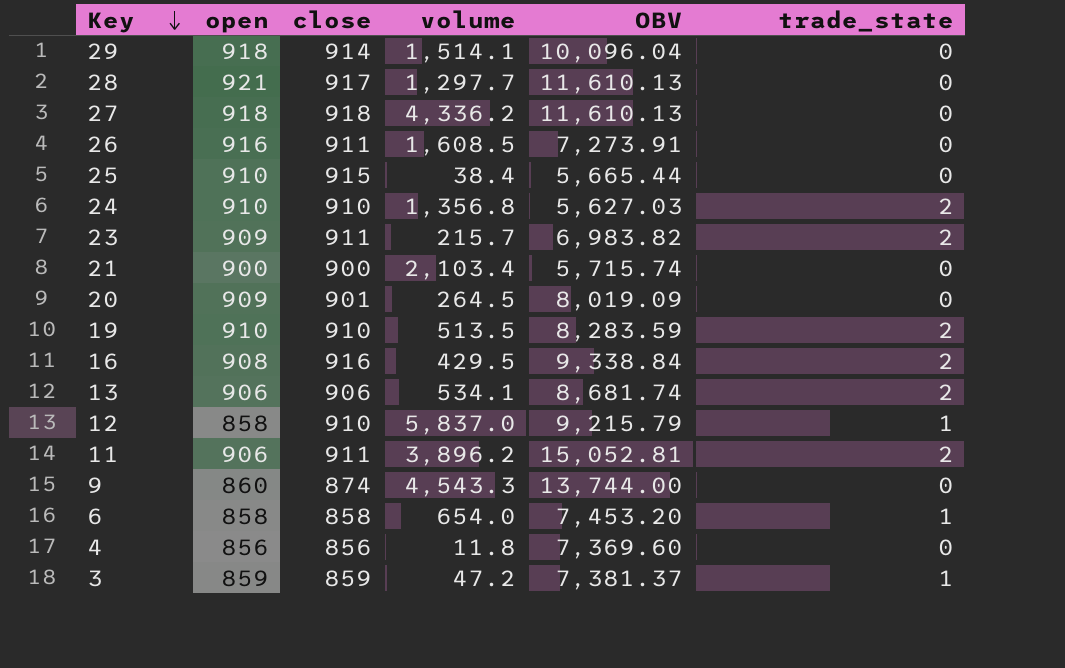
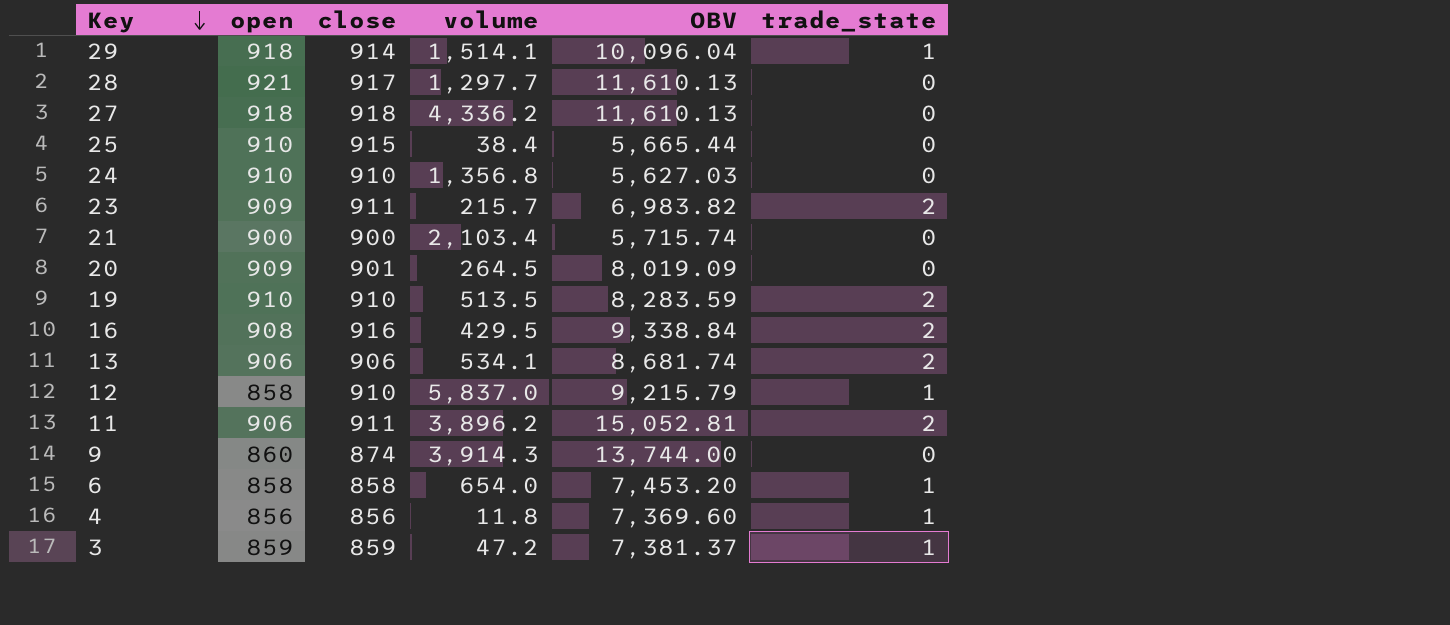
row 26: 916 | 911 | 1,608.5 | 7,273.91 | 0 -> none
29 | trade_state: 0 -> 1
24 | trade_state: 2 -> 0
9 | volume: 4,543.3 -> 3,914.3
4 | trade_state: 0 -> 1

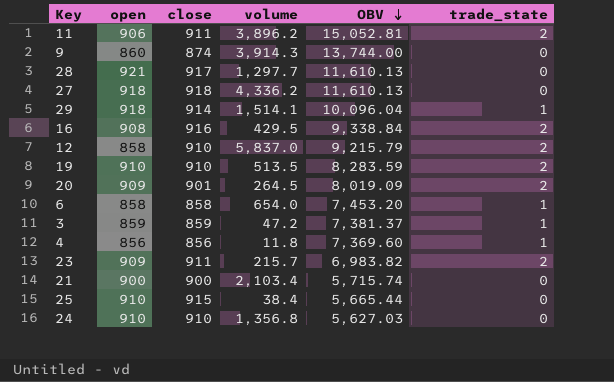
row order: Key descending -> OBV descending
row 13: 906 | 906 | 534.1 | 8,681.74 | 2 -> none
12 | trade_state: 1 -> 2
20 | trade_state: 0 -> 2

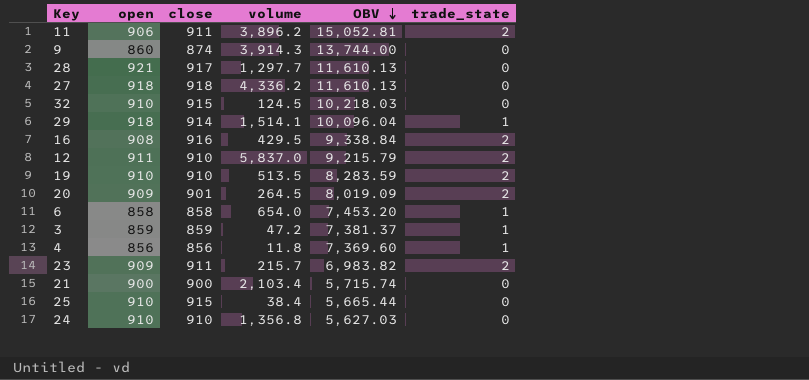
row 32: none -> 910 | 915 | 124.5 | 10,218.03 | 0
12 | open: 858 -> 911

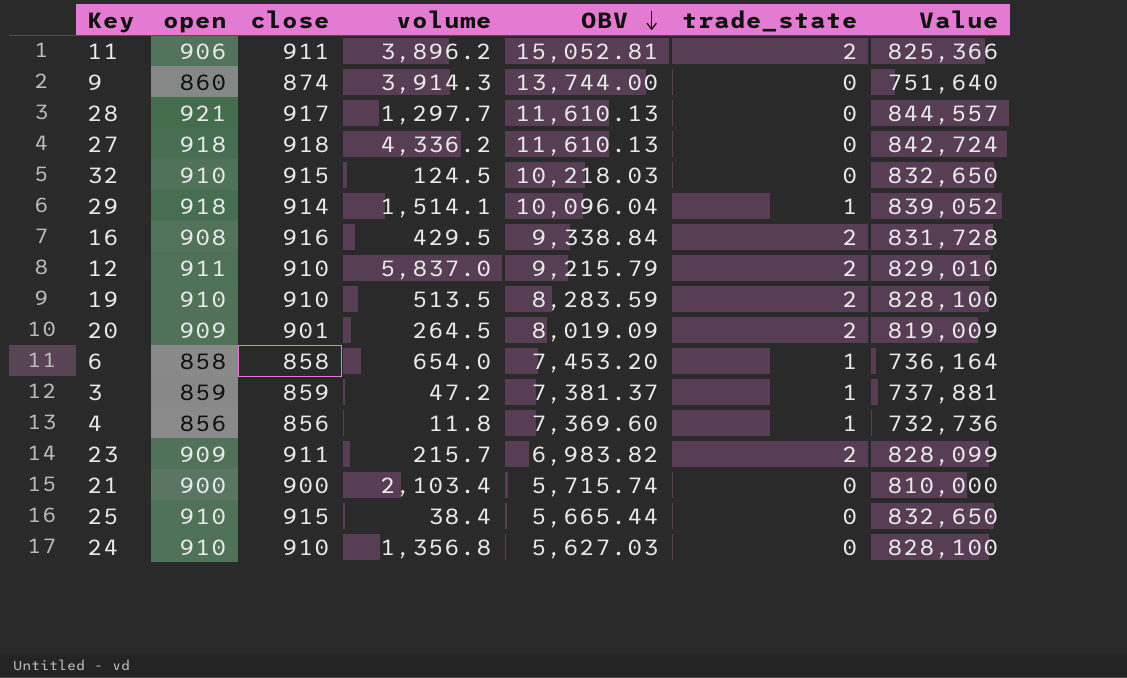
column Value | formula: none -> [open] * [close]

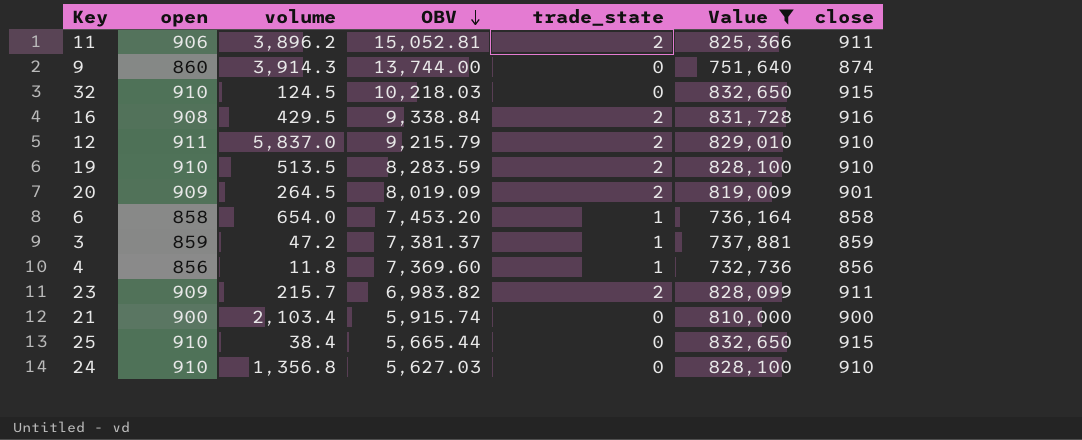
filter: none -> Value <= 832,650
column close | position: 3 -> 7
21 | OBV: 5,715.74 -> 5,915.74

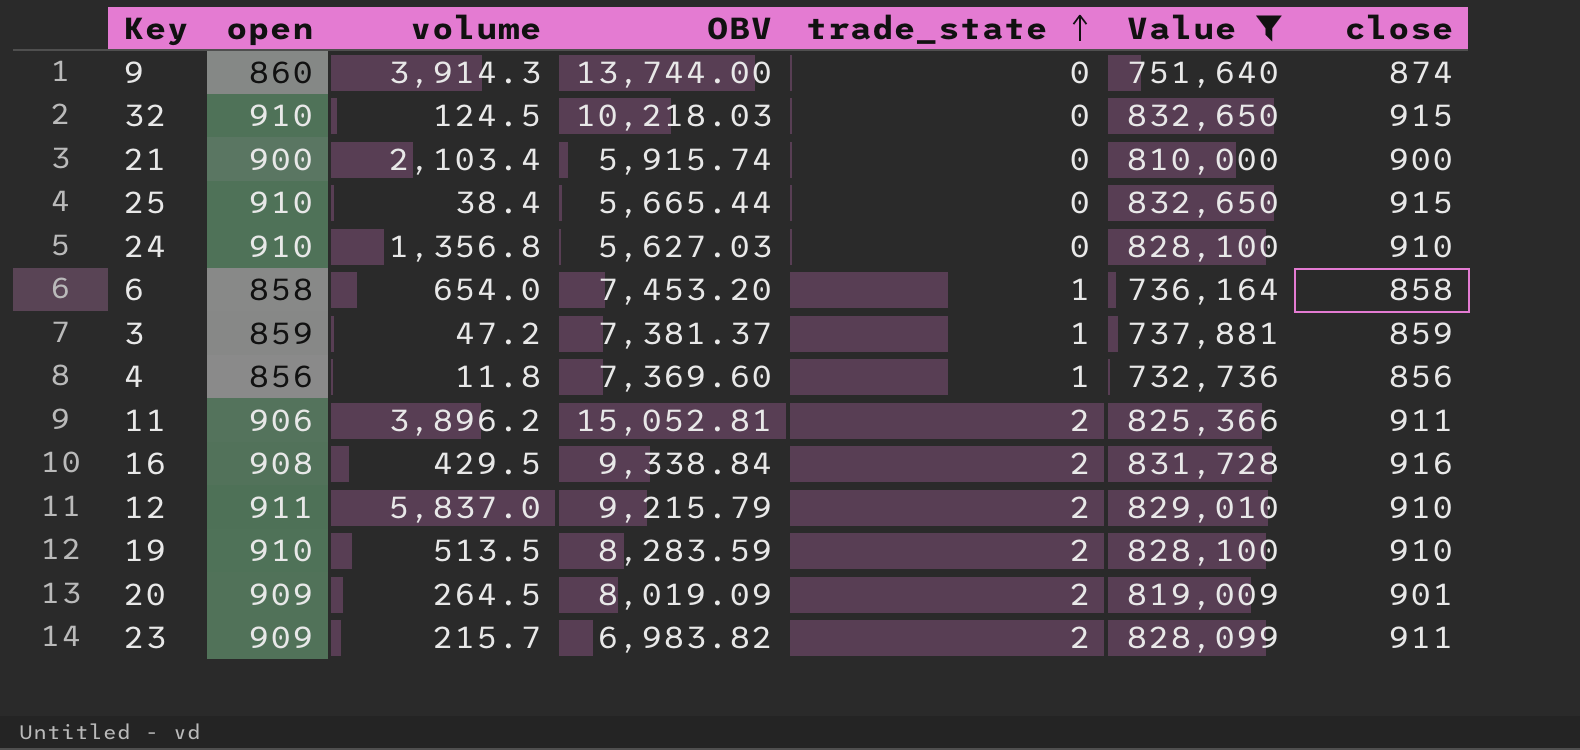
row order: OBV descending -> trade_state ascending

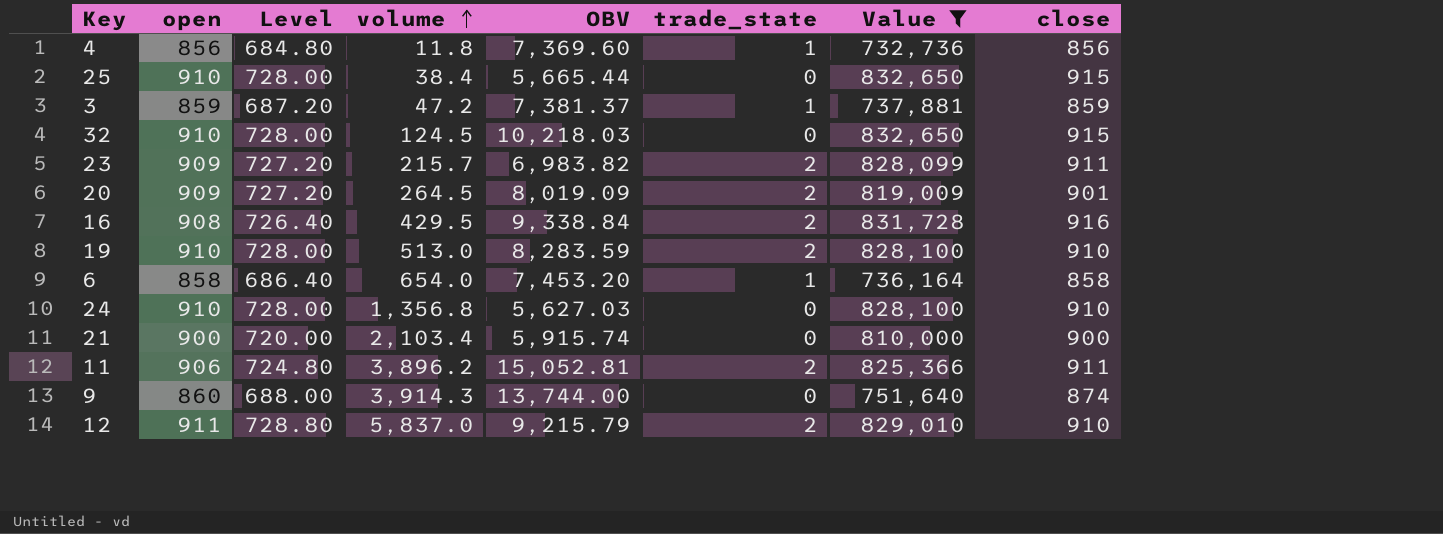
row order: trade_state ascending -> volume ascending
column Level | formula: none -> [open] * 0.8
19 | volume: 513.5 -> 513.0

